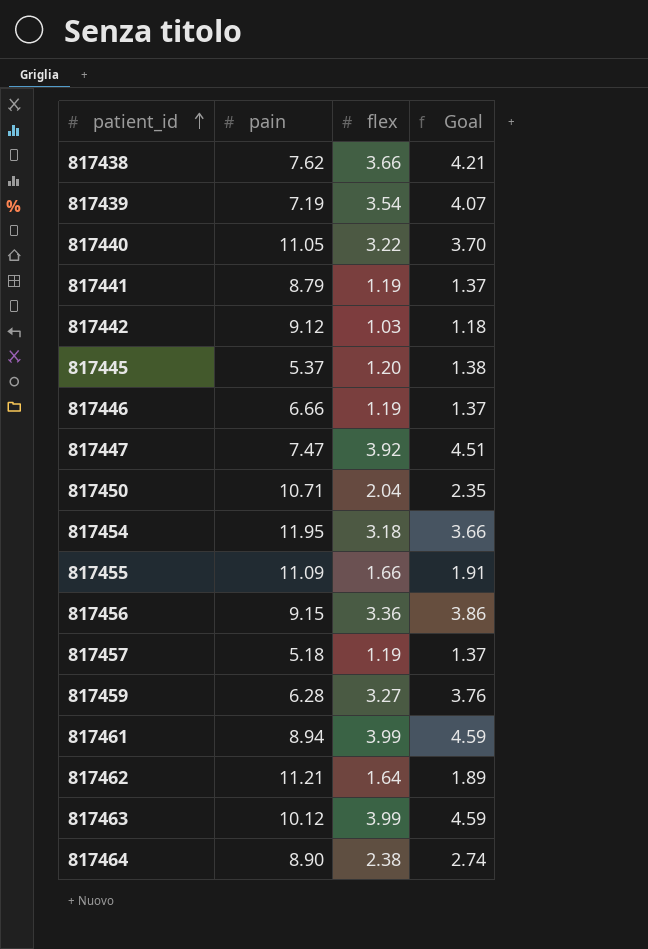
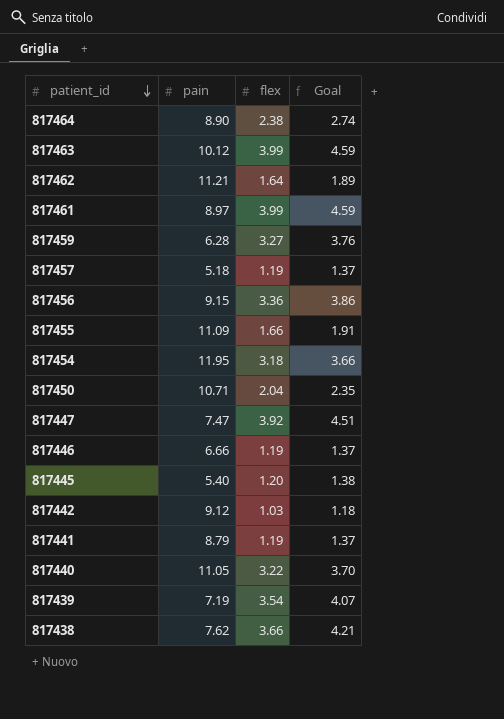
row order: patient_id ascending -> patient_id descending
817461 | pain: 8.94 -> 8.97
817445 | pain: 5.37 -> 5.40

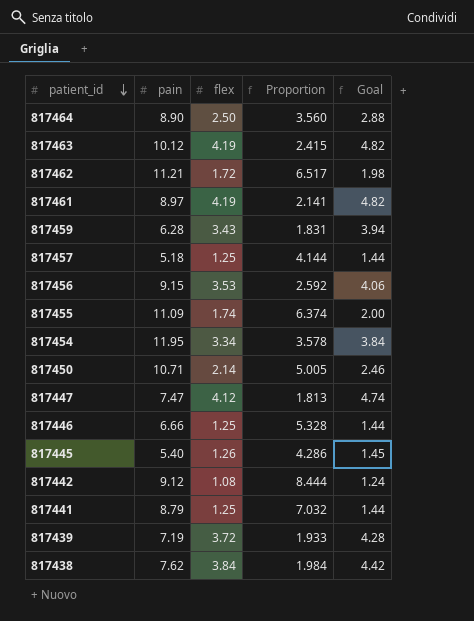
column Proportion | formula: none -> [pain] / [flex]
row 817440: 11.05 | 3.22 | 3.70 -> none
817464 | flex: 2.38 -> 2.50
817464 | Goal: 2.74 -> 2.88
817463 | flex: 3.99 -> 4.19
817463 | Goal: 4.59 -> 4.82
817462 | flex: 1.64 -> 1.72
817462 | Goal: 1.89 -> 1.98
817461 | flex: 3.99 -> 4.19
817461 | Goal: 4.59 -> 4.82
817459 | flex: 3.27 -> 3.43
817459 | Goal: 3.76 -> 3.94
817457 | flex: 1.19 -> 1.25
817457 | Goal: 1.37 -> 1.44
817456 | flex: 3.36 -> 3.53
817456 | Goal: 3.86 -> 4.06
817455 | flex: 1.66 -> 1.74
817455 | Goal: 1.91 -> 2.00
817454 | flex: 3.18 -> 3.34
817454 | Goal: 3.66 -> 3.84
817450 | flex: 2.04 -> 2.14
817450 | Goal: 2.35 -> 2.46
817447 | flex: 3.92 -> 4.12
817447 | Goal: 4.51 -> 4.74
817446 | flex: 1.19 -> 1.25
817446 | Goal: 1.37 -> 1.44
817445 | flex: 1.20 -> 1.26
817445 | Goal: 1.38 -> 1.45
817442 | flex: 1.03 -> 1.08
817442 | Goal: 1.18 -> 1.24
817441 | flex: 1.19 -> 1.25
817441 | Goal: 1.37 -> 1.44
817439 | flex: 3.54 -> 3.72
817439 | Goal: 4.07 -> 4.28
817438 | flex: 3.66 -> 3.84
817438 | Goal: 4.21 -> 4.42

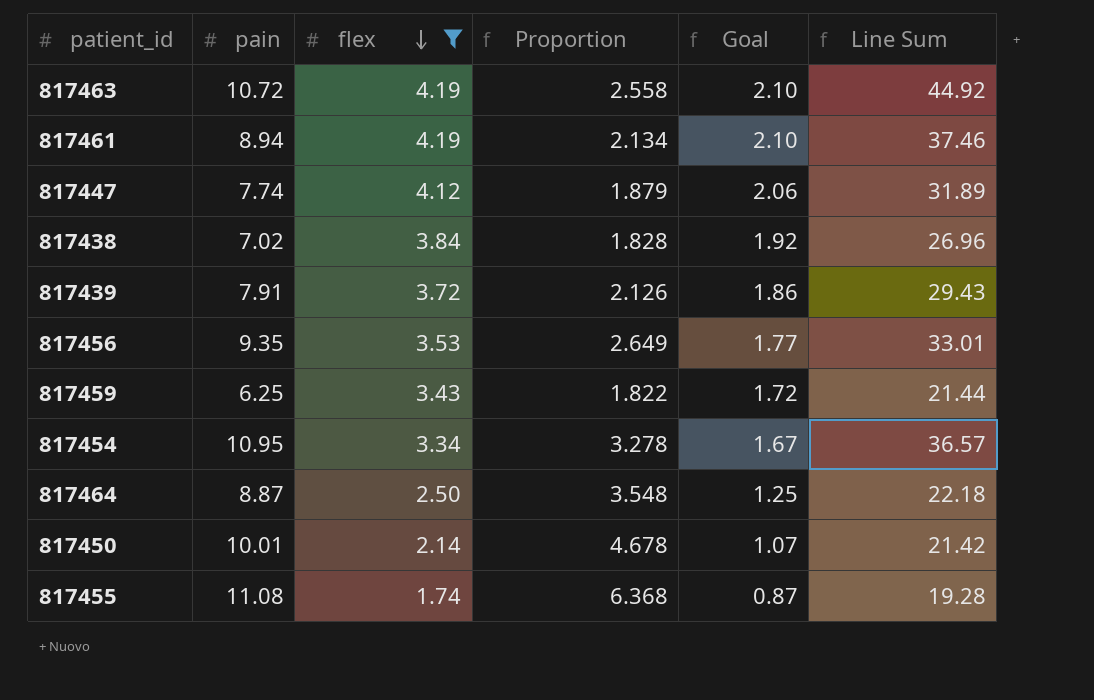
filter: none -> flex >= 1.74
row order: patient_id descending -> flex descending
column Goal | formula: [flex] * 1.15 -> [flex] * 0.5
column Line Sum | formula: none -> [pain] * [flex]
817463 | pain: 10.12 -> 10.72
817463 | Proportion: 2.415 -> 2.558
817461 | pain: 8.97 -> 8.94
817461 | Proportion: 2.141 -> 2.134
817447 | pain: 7.47 -> 7.74
817447 | Proportion: 1.813 -> 1.879
817438 | pain: 7.62 -> 7.02
817438 | Proportion: 1.984 -> 1.828
817439 | pain: 7.19 -> 7.91
817439 | Proportion: 1.933 -> 2.126
817456 | pain: 9.15 -> 9.35
817456 | Proportion: 2.592 -> 2.649
817459 | pain: 6.28 -> 6.25
817459 | Proportion: 1.831 -> 1.822
817454 | pain: 11.95 -> 10.95
817454 | Proportion: 3.578 -> 3.278
817464 | pain: 8.90 -> 8.87
817464 | Proportion: 3.560 -> 3.548
817450 | pain: 10.71 -> 10.01
817450 | Proportion: 5.005 -> 4.678
817455 | pain: 11.09 -> 11.08
817455 | Proportion: 6.374 -> 6.368

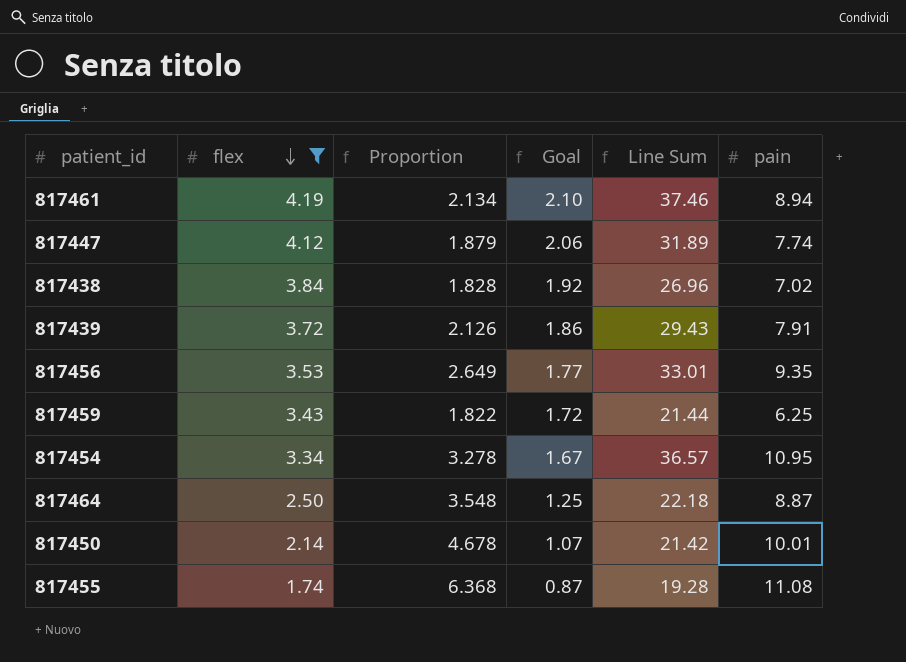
column pain | position: 2 -> 6
row 817463: 10.72 | 4.19 | 2.558 | 2.10 | 44.92 -> none

